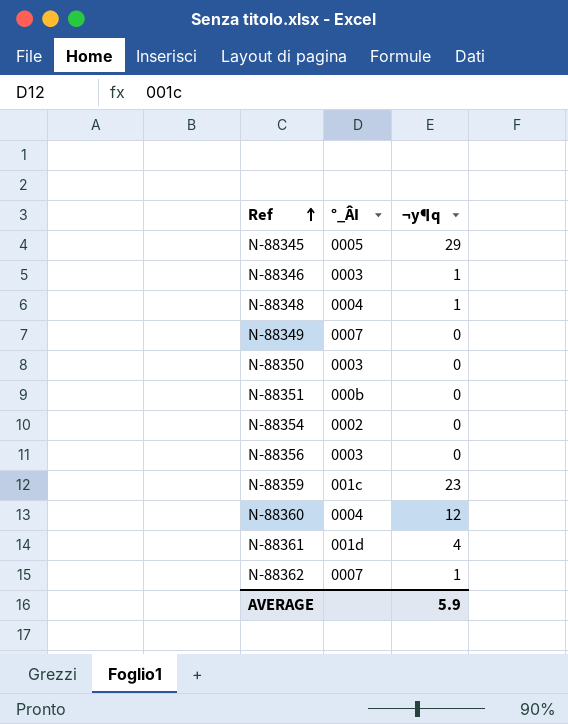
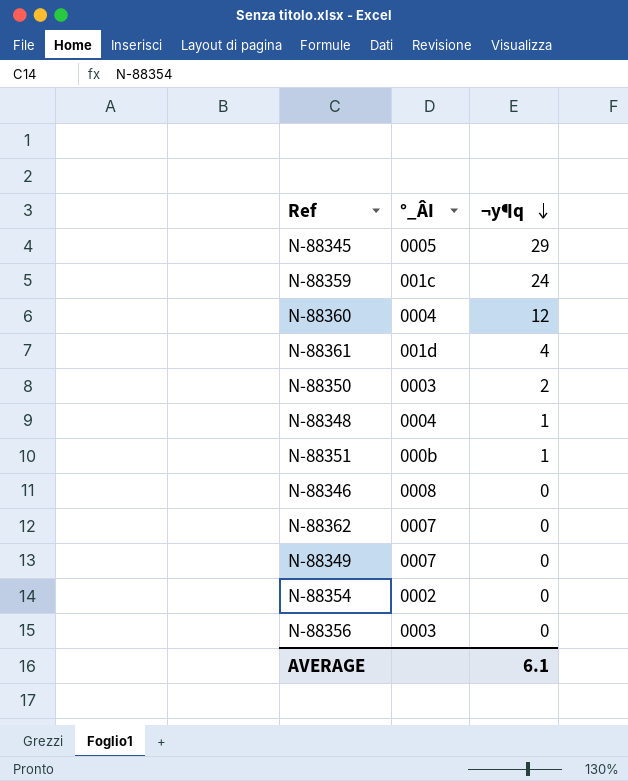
row order: Ref ascending -> ¬y¶q descending
N-88359 | ¬y¶q: 23 -> 24
N-88350 | ¬y¶q: 0 -> 2
N-88351 | ¬y¶q: 0 -> 1
N-88346 | °_ÂI: 0003 -> 0008
N-88346 | ¬y¶q: 1 -> 0
N-88362 | ¬y¶q: 1 -> 0
AVERAGE | ¬y¶q: 5.9 -> 6.1

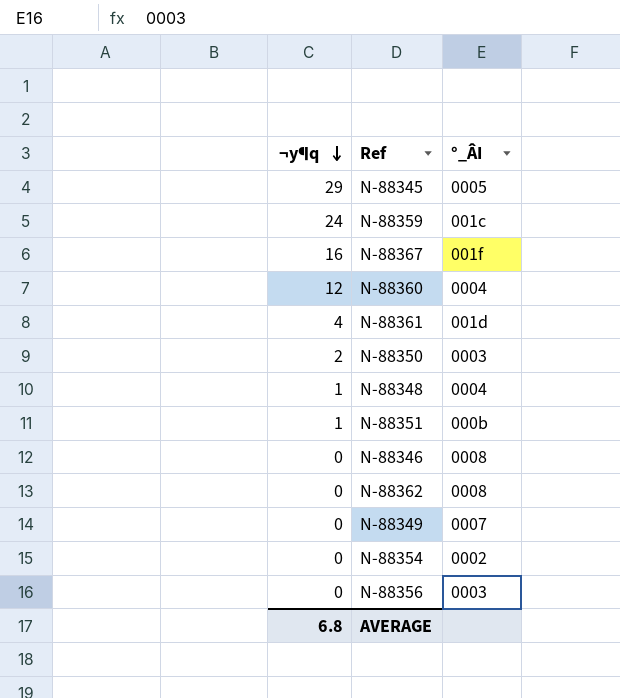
column ¬y¶q | position: 3 -> 1
row N-88367: none -> 16 | 001f
N-88362 | °_ÂI: 0007 -> 0008
AVERAGE | ¬y¶q: 6.1 -> 6.8

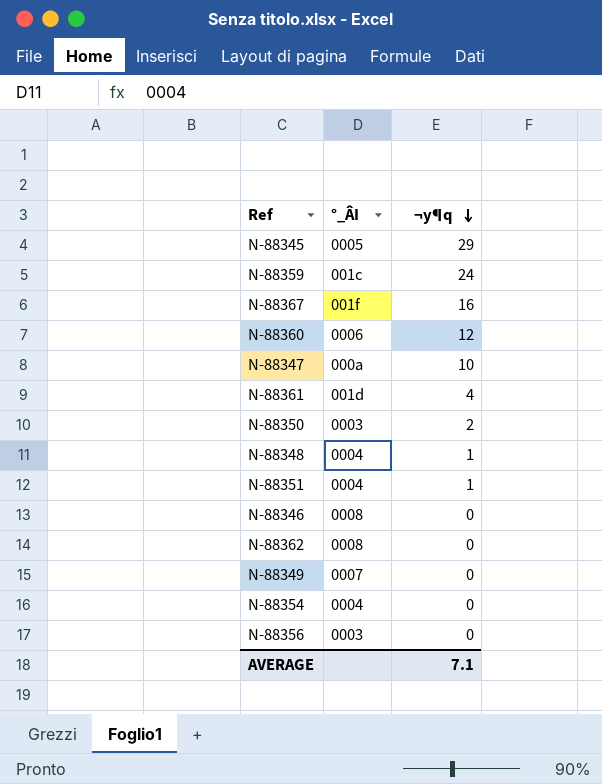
column ¬y¶q | position: 1 -> 3
N-88360 | °_ÂI: 0004 -> 0006
row N-88347: none -> 000a | 10
N-88351 | °_ÂI: 000b -> 0004
N-88354 | °_ÂI: 0002 -> 0004
AVERAGE | ¬y¶q: 6.8 -> 7.1

